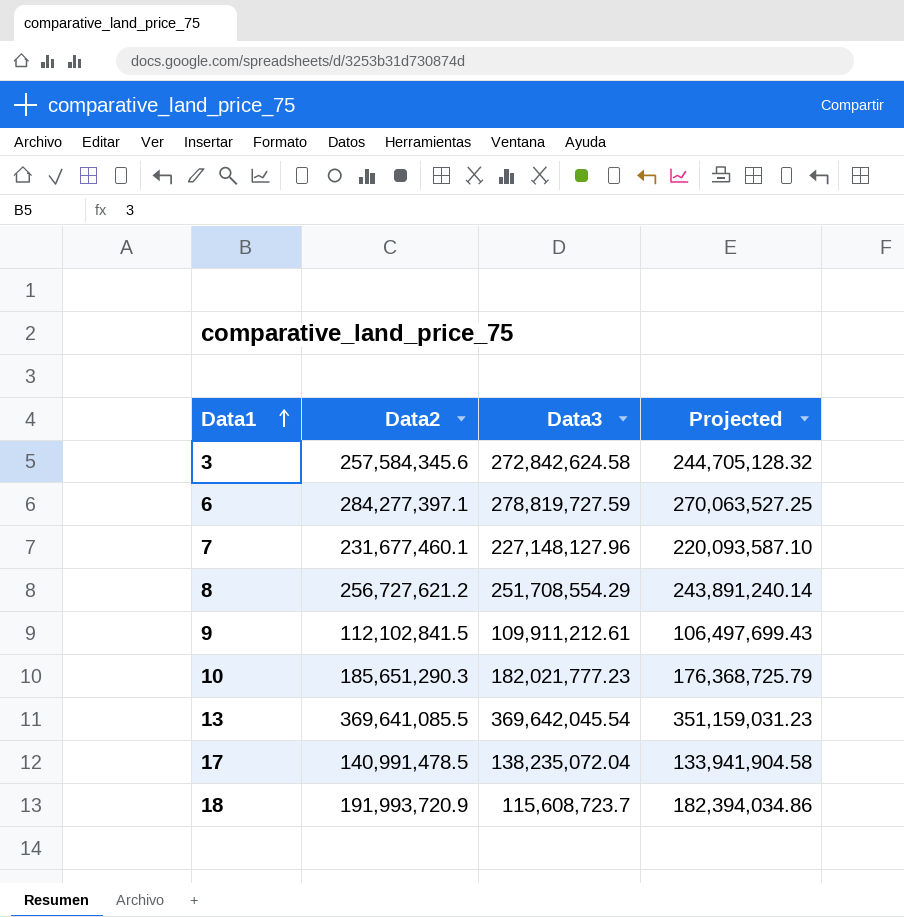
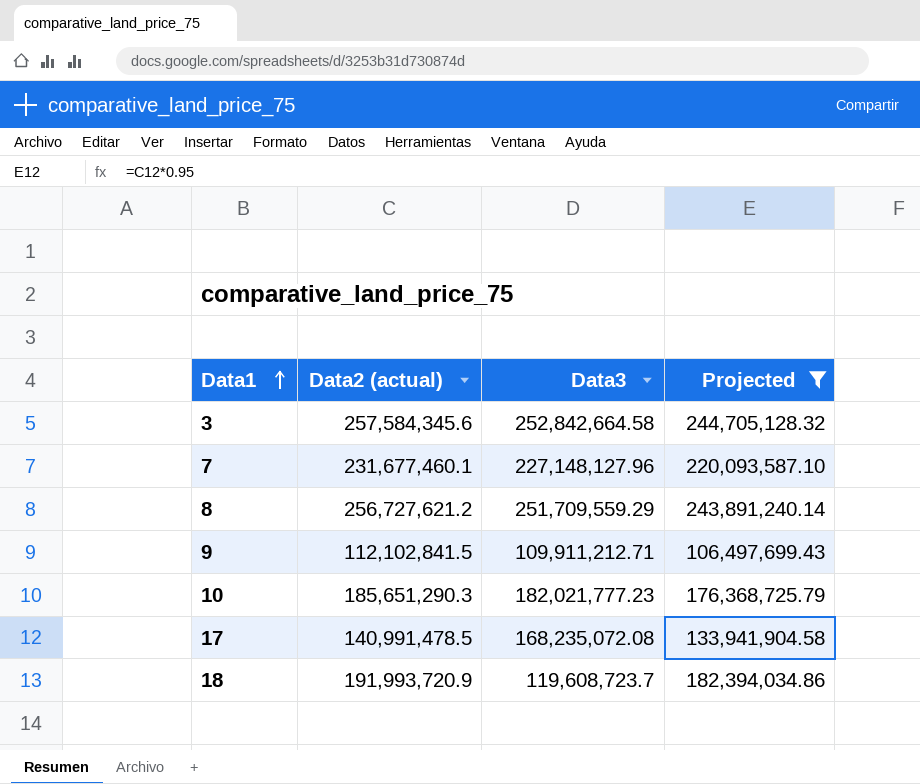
filter: none -> Projected <= 244,705,128.32
column name: Data2 -> Data2 (actual)
3 | Data3: 272,842,624.58 -> 252,842,664.58
8 | Data3: 251,708,554.29 -> 251,709,559.29
9 | Data3: 109,911,212.61 -> 109,911,212.71
17 | Data3: 138,235,072.04 -> 168,235,072.08
18 | Data3: 115,608,723.7 -> 119,608,723.7

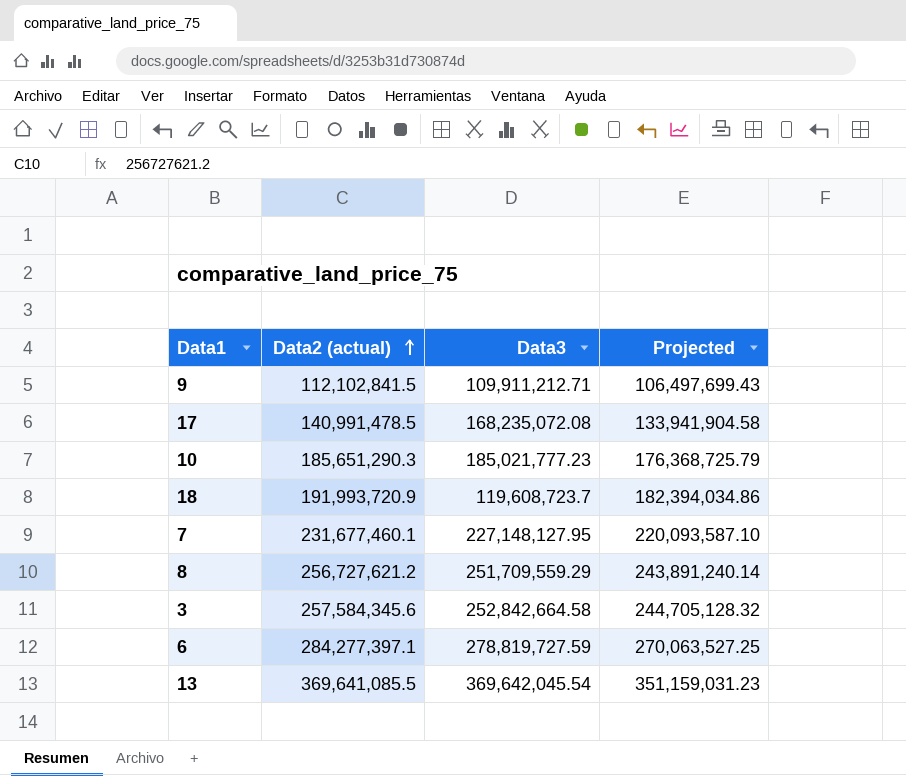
filter: Projected <= 244,705,128.32 -> none
row order: Data1 ascending -> Data2 (actual) ascending
10 | Data3: 182,021,777.23 -> 185,021,777.23
7 | Data3: 227,148,127.96 -> 227,148,127.95

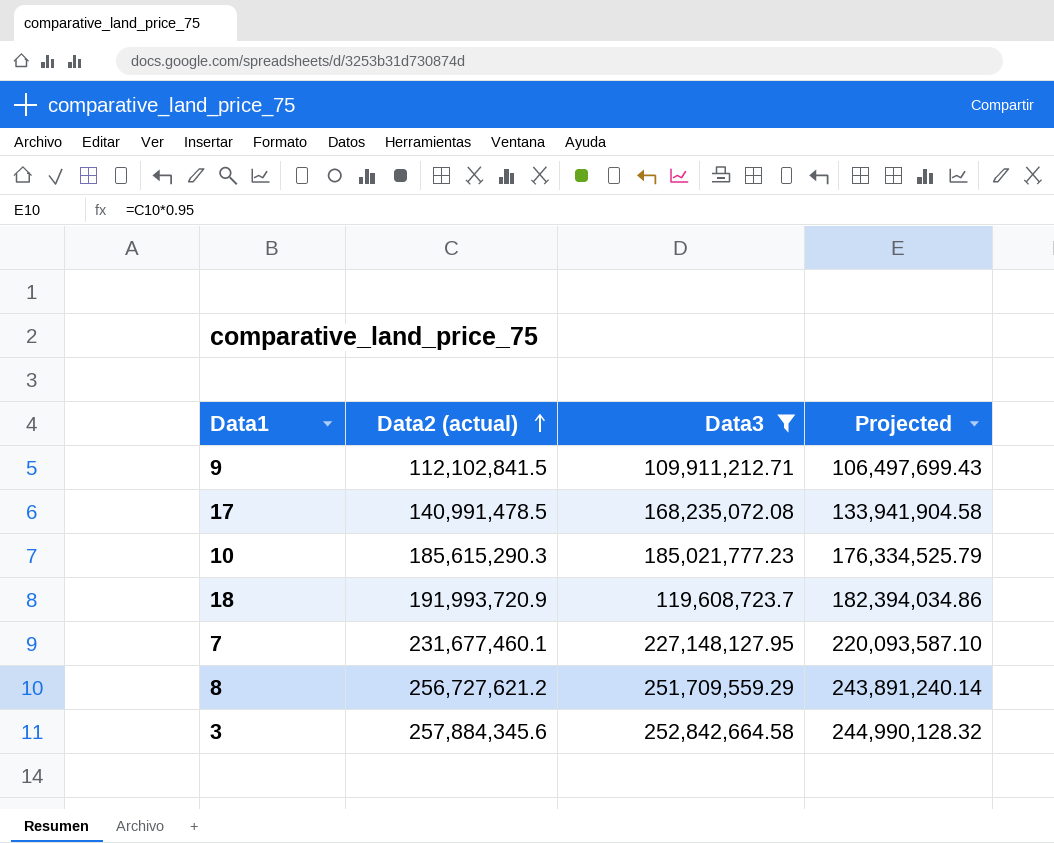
filter: none -> Data3 <= 252,842,664.58
10 | Data2 (actual): 185,651,290.3 -> 185,615,290.3
10 | Projected: 176,368,725.79 -> 176,334,525.79
3 | Data2 (actual): 257,584,345.6 -> 257,884,345.6
3 | Projected: 244,705,128.32 -> 244,990,128.32

